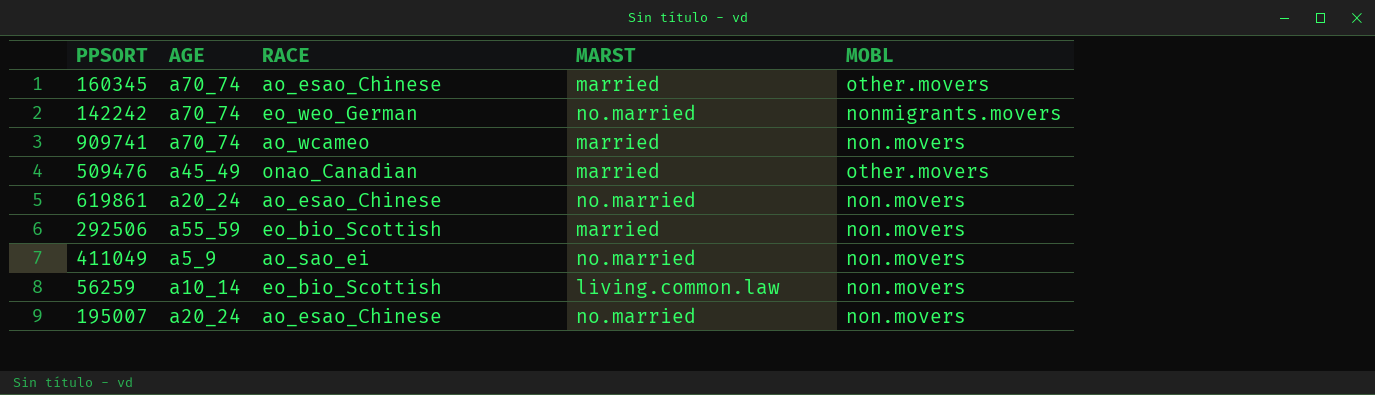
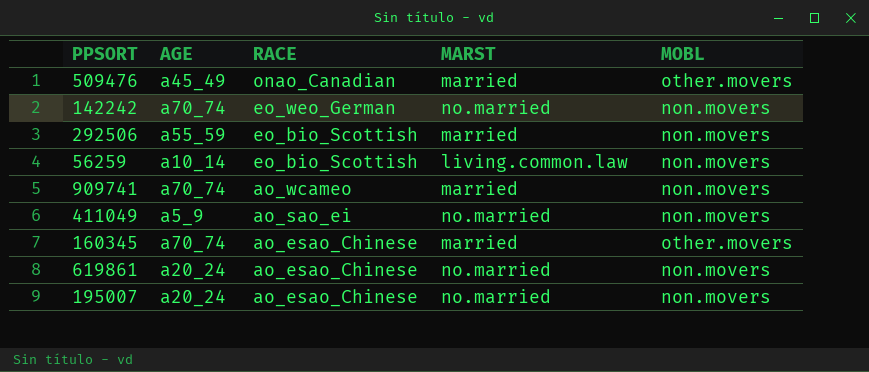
row order: none -> RACE descending
142242 | MOBL: nonmigrants.movers -> non.movers

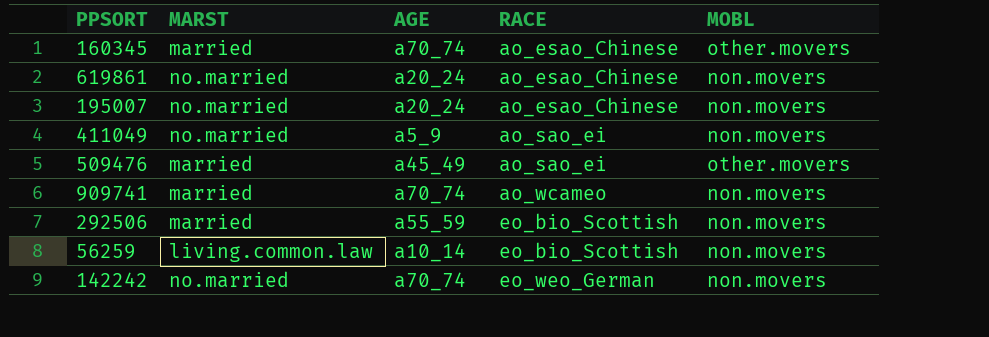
row order: RACE descending -> RACE ascending
column MARST | position: 4 -> 2
509476 | RACE: onao_Canadian -> ao_sao_ei

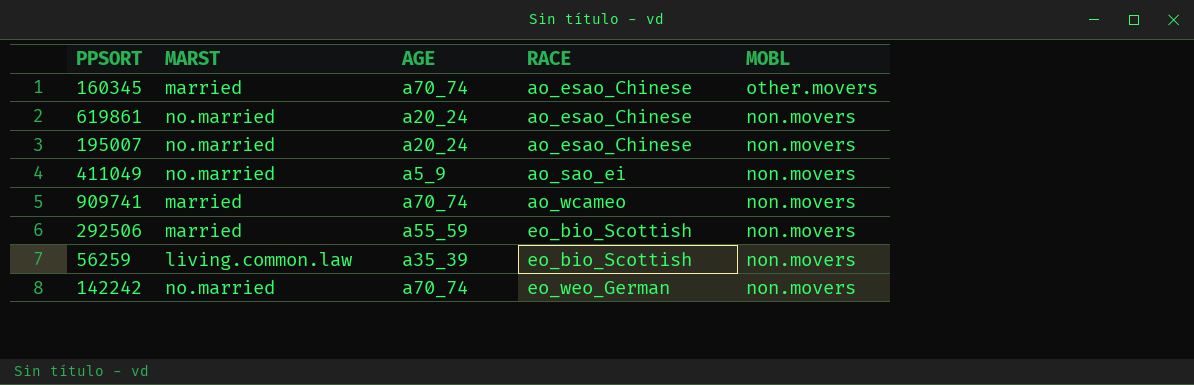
row 509476: married | a45_49 | ao_sao_ei | other.movers -> none
56259 | AGE: a10_14 -> a35_39

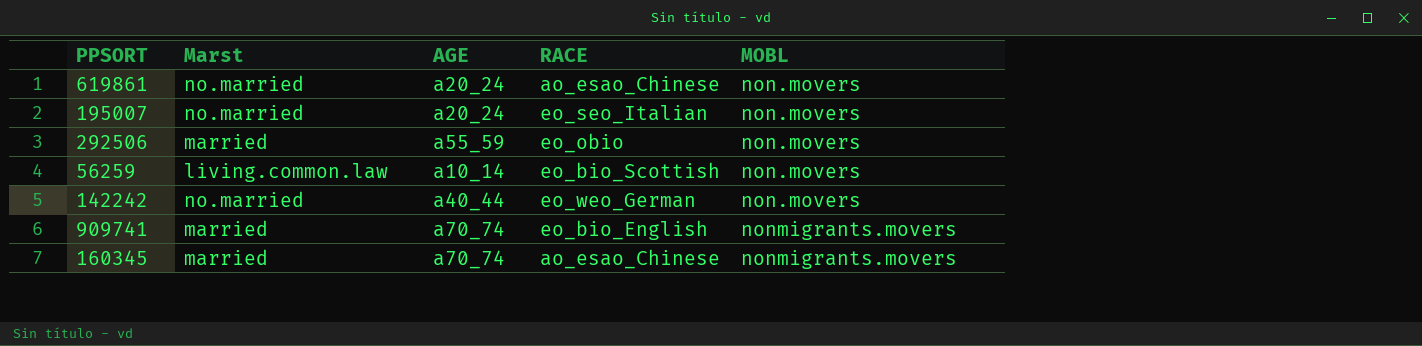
row order: RACE ascending -> MOBL ascending
column name: MARST -> Marst
row 411049: no.married | a5_9 | ao_sao_ei | non.movers -> none
195007 | RACE: ao_esao_Chinese -> eo_seo_Italian
292506 | RACE: eo_bio_Scottish -> eo_obio
56259 | AGE: a35_39 -> a10_14
142242 | AGE: a70_74 -> a40_44
909741 | RACE: ao_wcameo -> eo_bio_English
909741 | MOBL: non.movers -> nonmigrants.movers
160345 | MOBL: other.movers -> nonmigrants.movers

